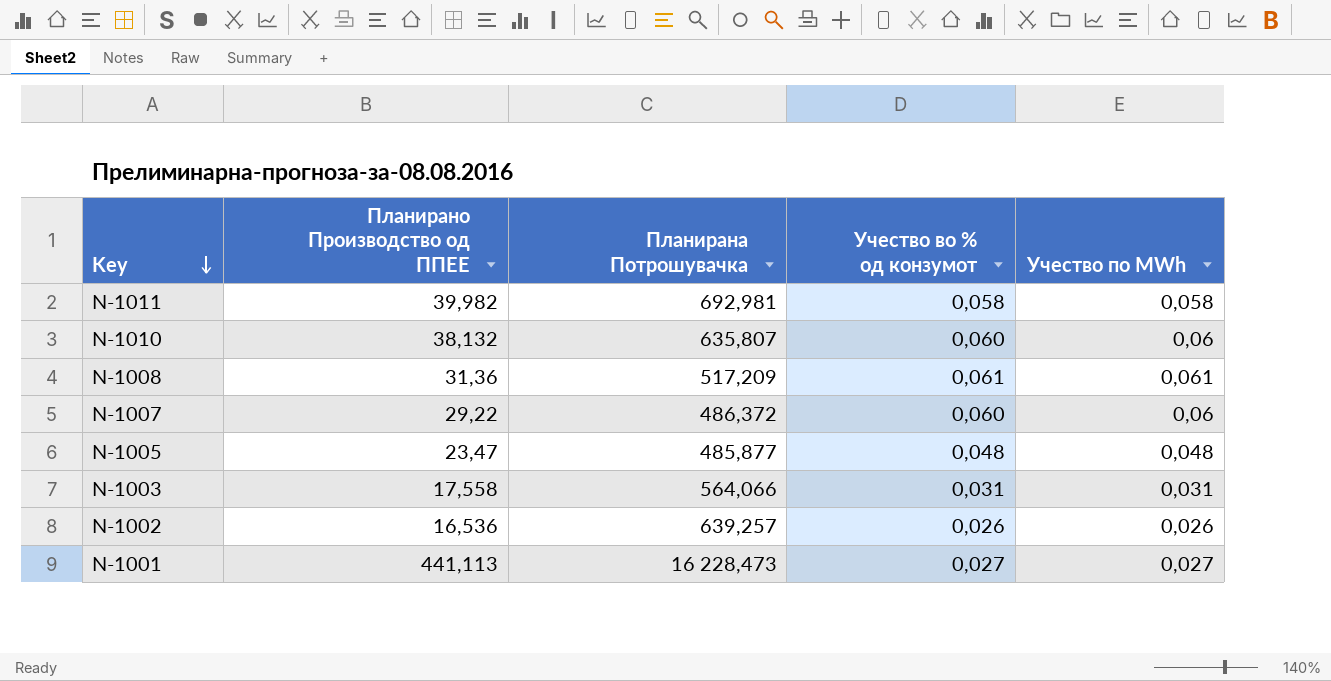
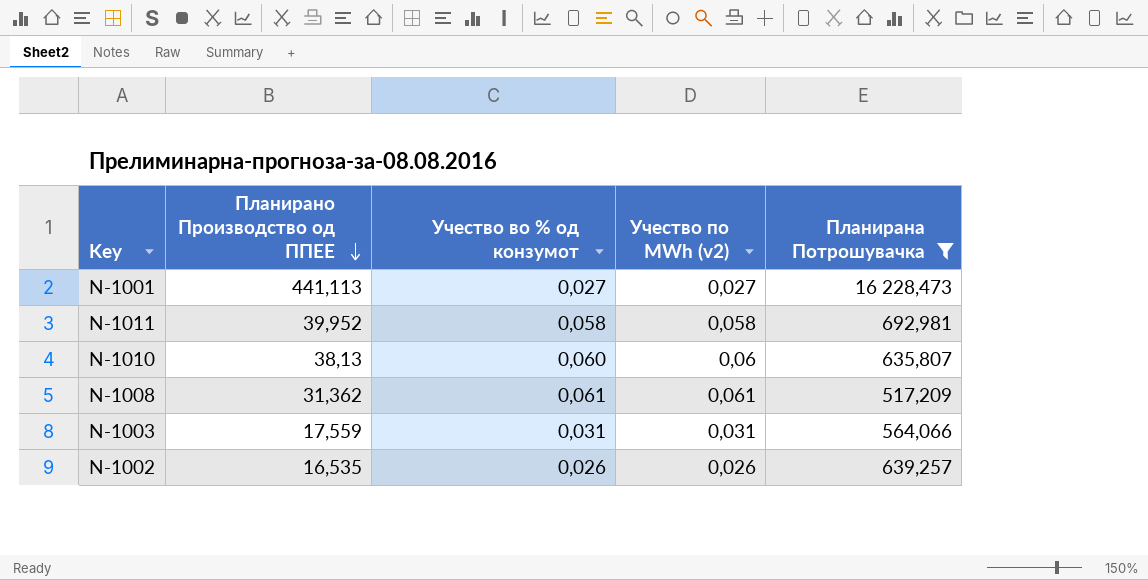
filter: none -> Планирана Потрошувачка >= 517,209
row order: Key descending -> Планирано Производство од ППЕЕ descending
column name: Учество по MWh -> Учество по MWh (v2)
column Планирана Потрошувачка | position: 3 -> 5
N-1011 | Планирано Производство од ППЕЕ: 39,982 -> 39,952
N-1010 | Планирано Производство од ППЕЕ: 38,132 -> 38,13
N-1008 | Планирано Производство од ППЕЕ: 31,36 -> 31,362
N-1003 | Планирано Производство од ППЕЕ: 17,558 -> 17,559
N-1002 | Планирано Производство од ППЕЕ: 16,536 -> 16,535

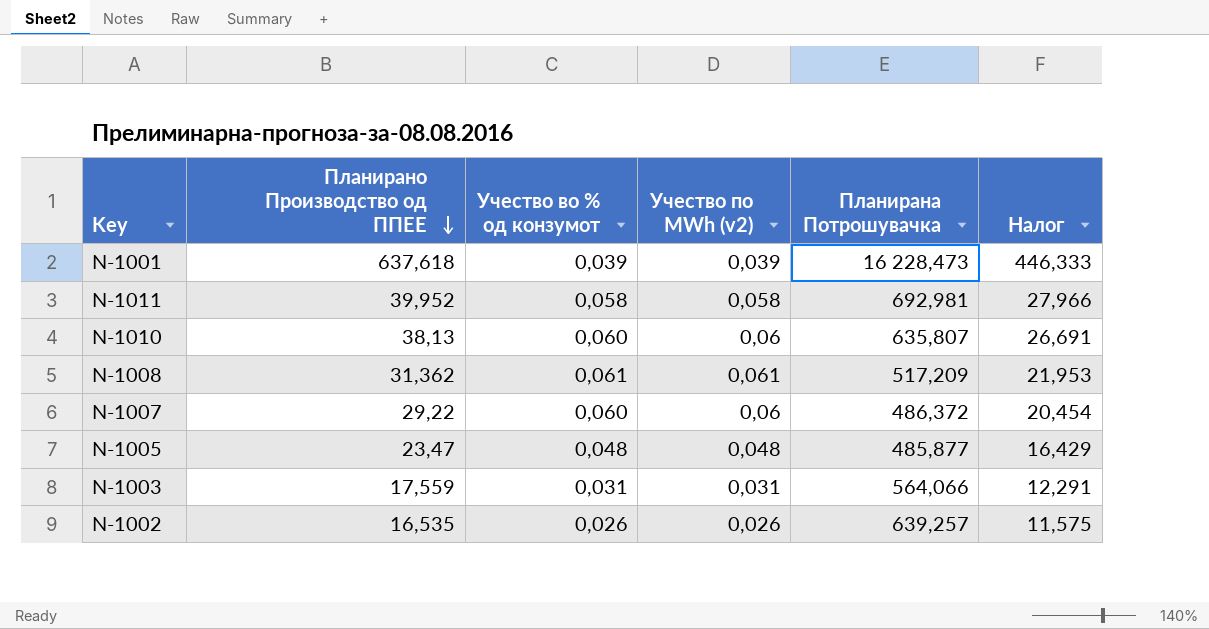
filter: Планирана Потрошувачка >= 517,209 -> none
column Налог | formula: none -> [Планирано Производство од ППЕЕ] * 0,7
N-1001 | Планирано Производство од ППЕЕ: 441,113 -> 637,618
N-1001 | Учество во % од конзумот: 0,027 -> 0,039
N-1001 | Учество по MWh (v2): 0,027 -> 0,039

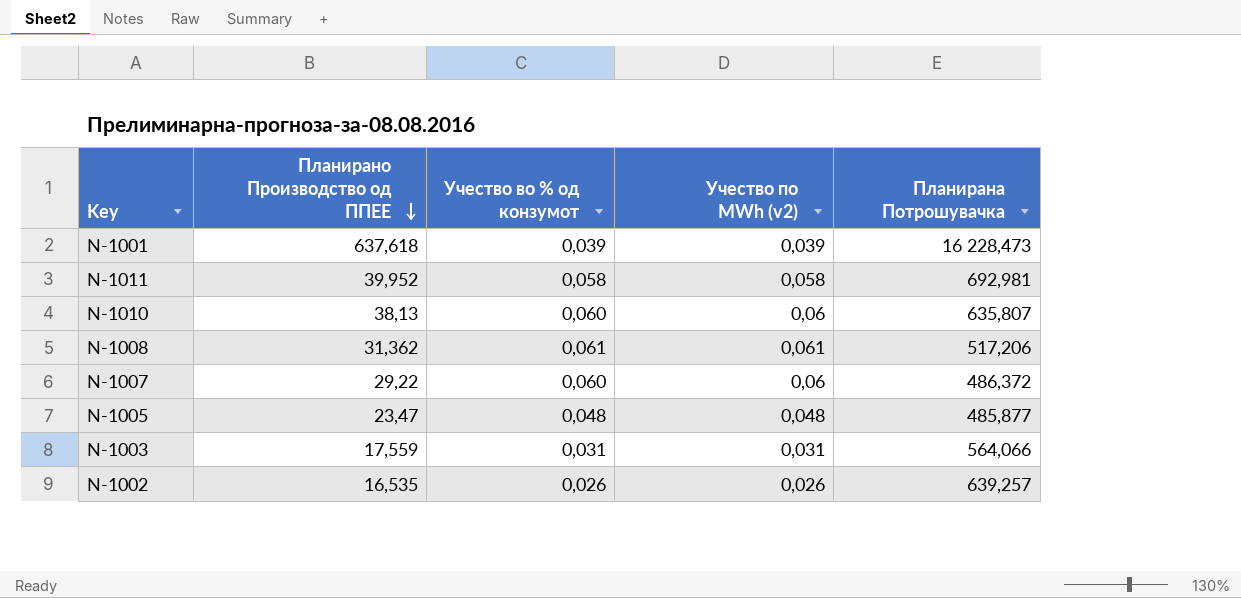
column Налог | formula: [Планирано Производство од ППЕЕ] * 0,7 -> none
N-1008 | Планирана Потрошувачка: 517,209 -> 517,206

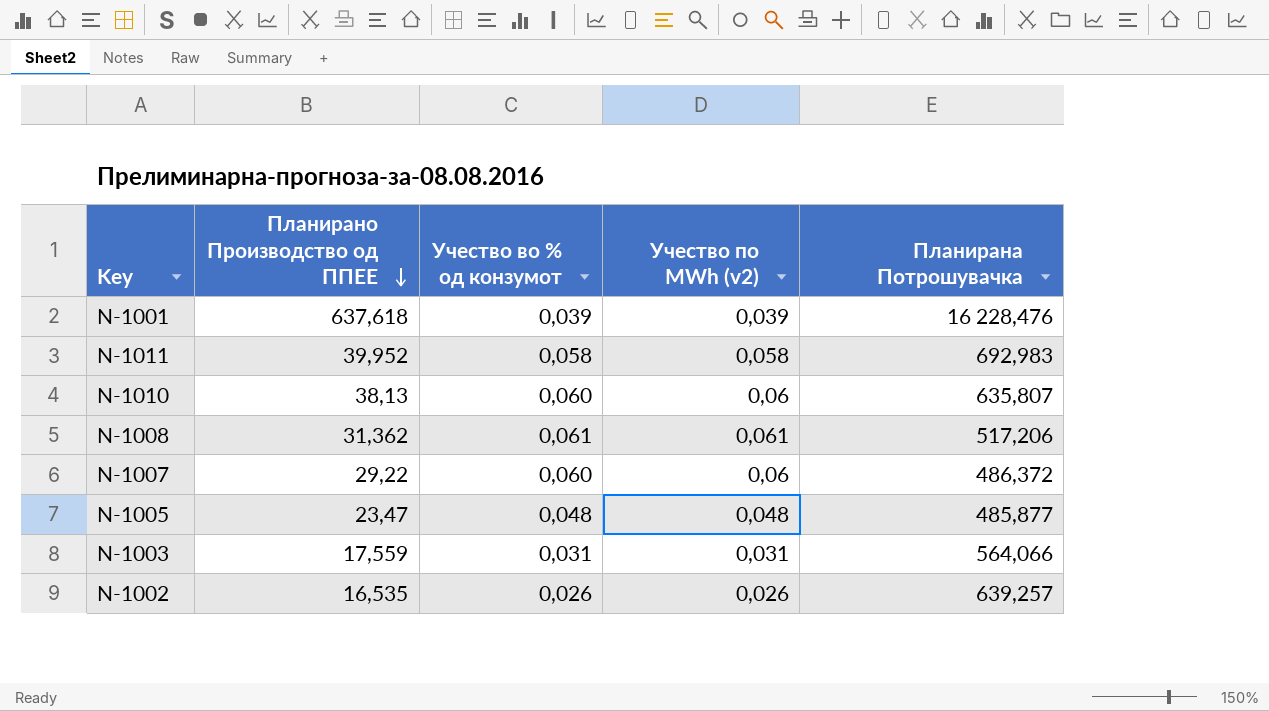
N-1001 | Планирана Потрошувачка: 16 228,473 -> 16 228,476
N-1011 | Планирана Потрошувачка: 692,981 -> 692,983

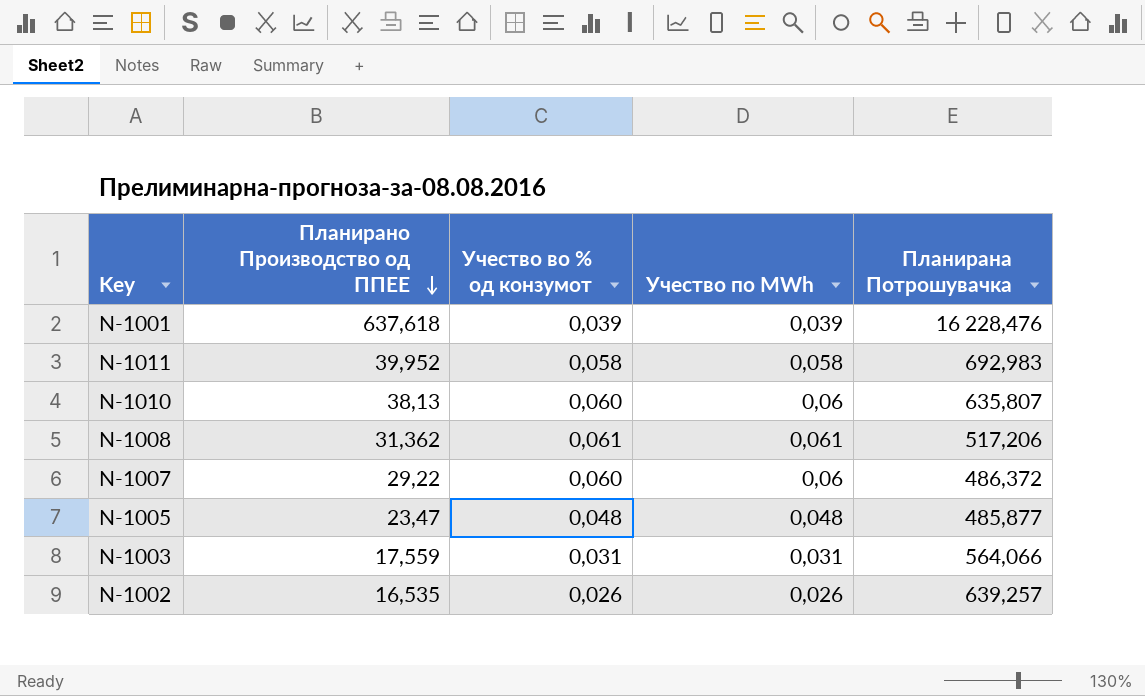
column name: Учество по MWh (v2) -> Учество по MWh

